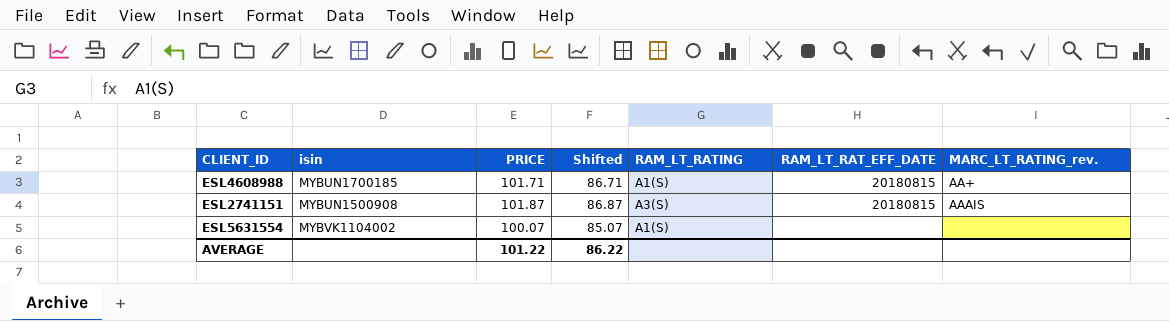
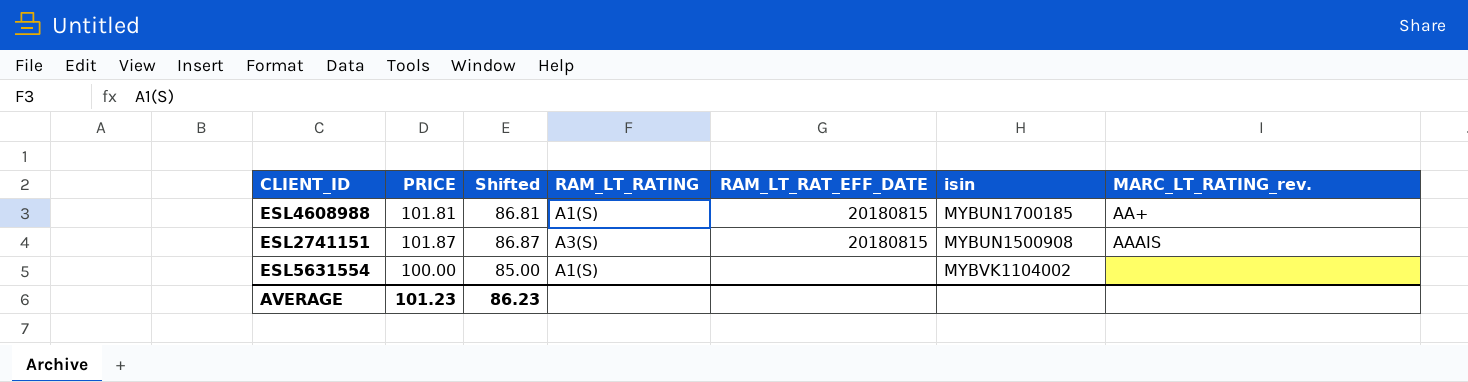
column isin | position: 2 -> 6
ESL4608988 | PRICE: 101.71 -> 101.81
ESL4608988 | Shifted: 86.71 -> 86.81
ESL5631554 | PRICE: 100.07 -> 100.00
ESL5631554 | Shifted: 85.07 -> 85.00
AVERAGE | PRICE: 101.22 -> 101.23
AVERAGE | Shifted: 86.22 -> 86.23

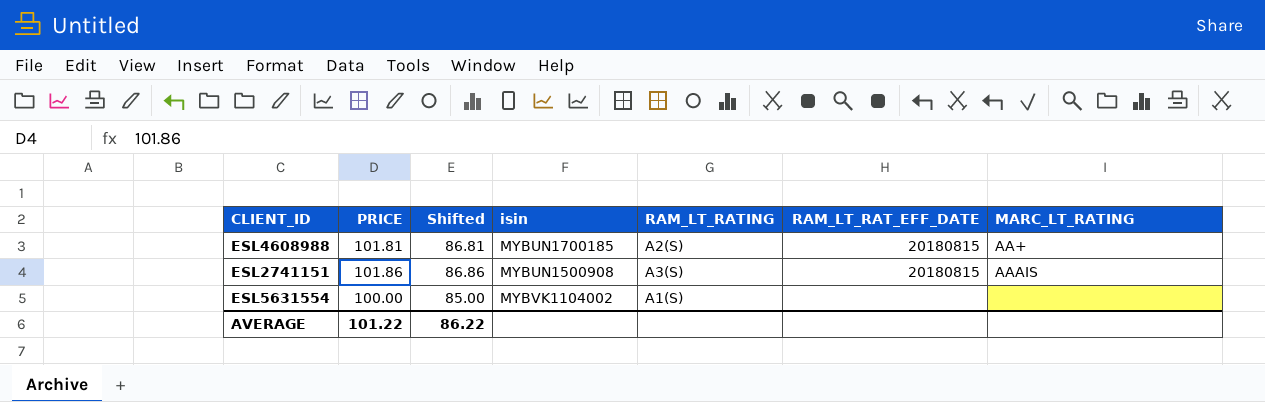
column isin | position: 6 -> 4
column name: MARC_LT_RATING_rev. -> MARC_LT_RATING
ESL4608988 | RAM_LT_RATING: A1(S) -> A2(S)
ESL2741151 | PRICE: 101.87 -> 101.86
ESL2741151 | Shifted: 86.87 -> 86.86
AVERAGE | PRICE: 101.23 -> 101.22
AVERAGE | Shifted: 86.23 -> 86.22

